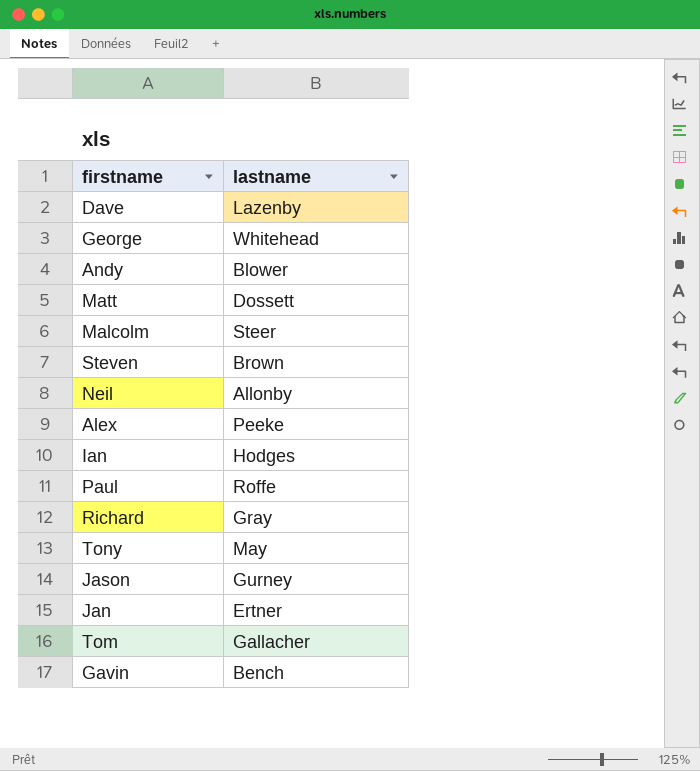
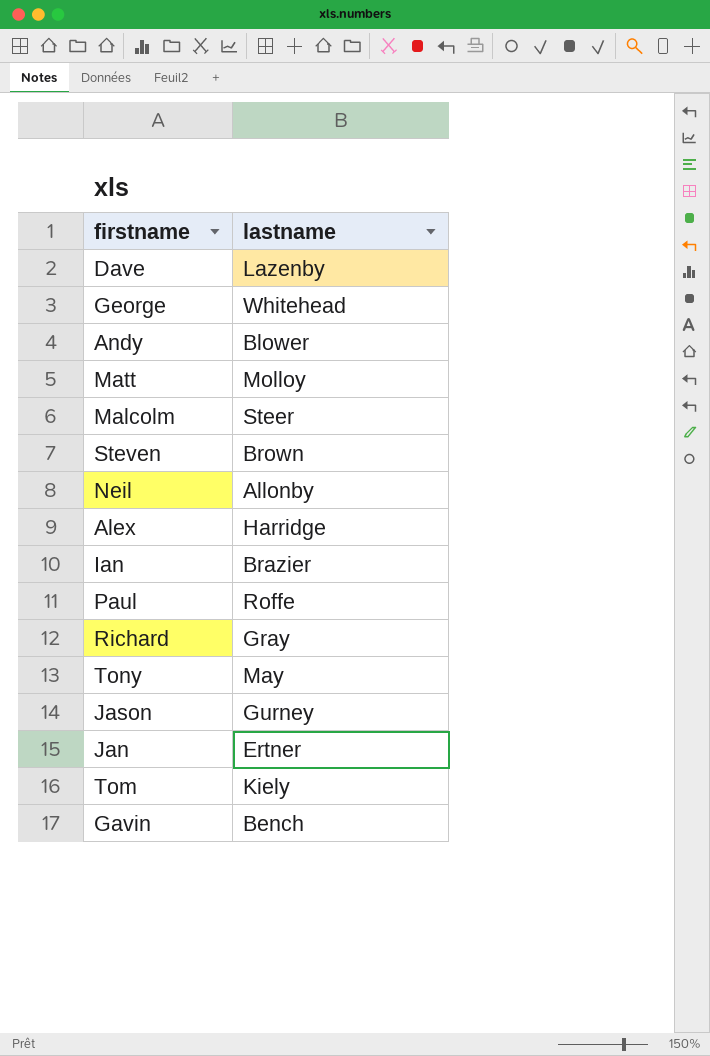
Matt | lastname: Dossett -> Molloy
Alex | lastname: Peeke -> Harridge
Ian | lastname: Hodges -> Brazier
Tom | lastname: Gallacher -> Kiely

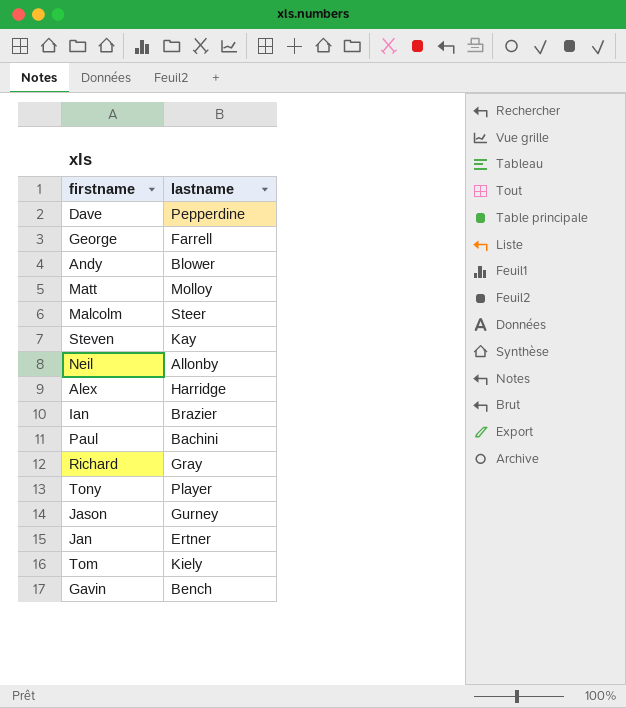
Dave | lastname: Lazenby -> Pepperdine
George | lastname: Whitehead -> Farrell
Steven | lastname: Brown -> Kay
Paul | lastname: Roffe -> Bachini
Tony | lastname: May -> Player

